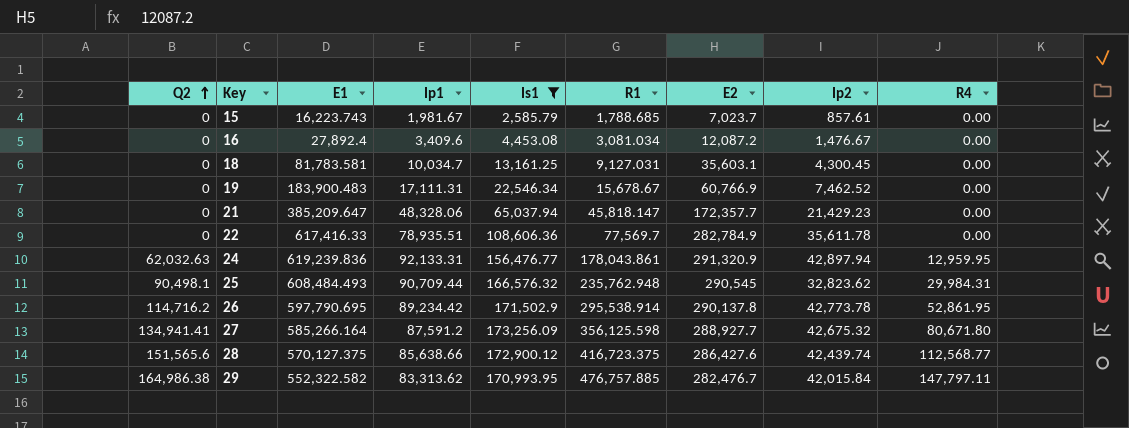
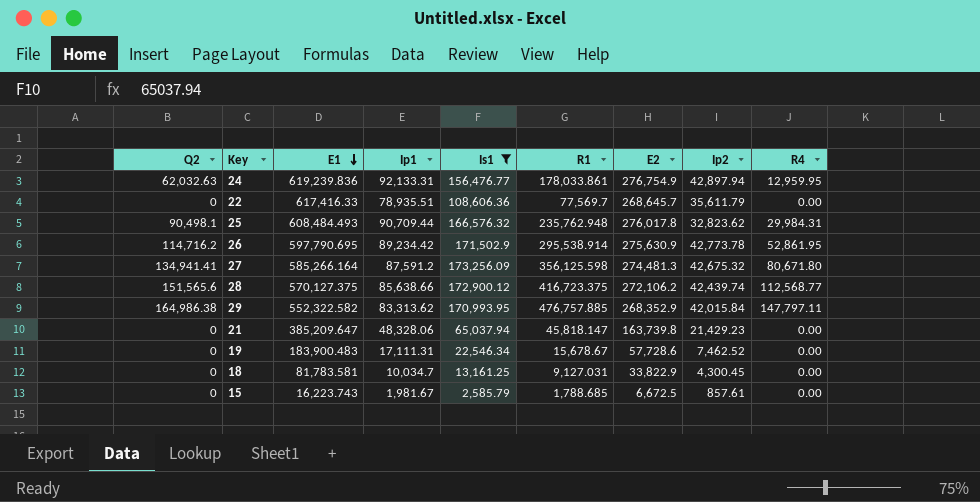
row order: Q2 ascending -> E1 descending
row 16: 0 | 27,892.4 | 3,409.6 | 4,453.08 | 3,081.034 | 12,087.2 | 1,476.67 | 0.00 -> none
24 | R1: 178,043.861 -> 178,033.861
24 | E2: 291,320.9 -> 276,754.9
22 | E2: 282,784.9 -> 268,645.7
22 | Ip2: 35,611.78 -> 35,611.79
25 | E2: 290,545 -> 276,017.8
26 | E2: 290,137.8 -> 275,630.9
27 | E2: 288,927.7 -> 274,481.3
28 | E2: 286,427.6 -> 272,106.2
29 | E2: 282,476.7 -> 268,352.9
21 | E2: 172,357.7 -> 163,739.8
19 | E2: 60,766.9 -> 57,728.6
18 | E2: 35,603.1 -> 33,822.9
15 | E2: 7,023.7 -> 6,672.5

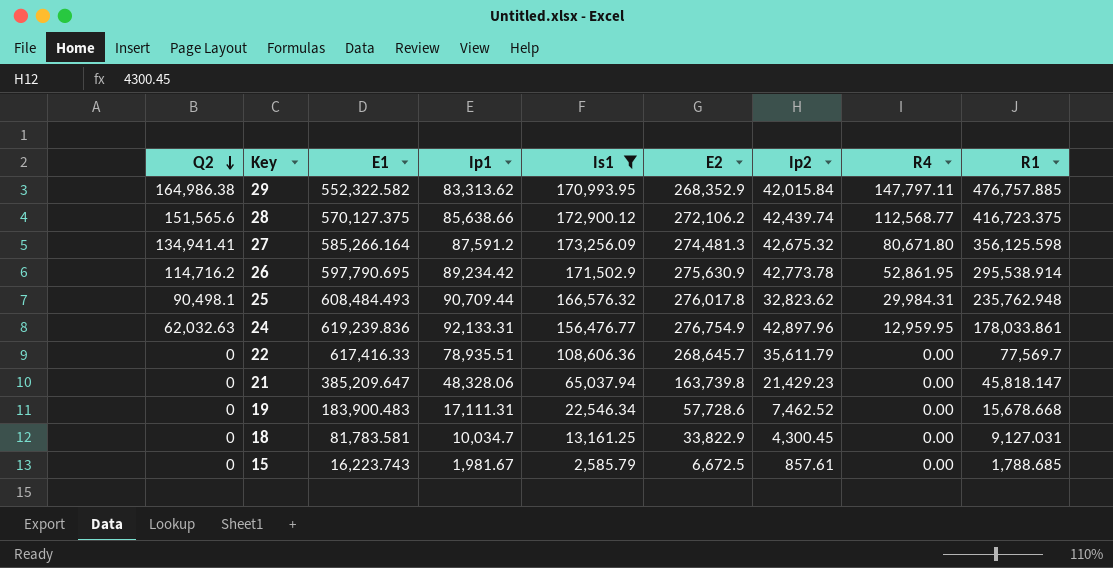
row order: E1 descending -> Q2 descending
column R1 | position: 6 -> 9
24 | Ip2: 42,897.94 -> 42,897.96
19 | R1: 15,678.67 -> 15,678.668

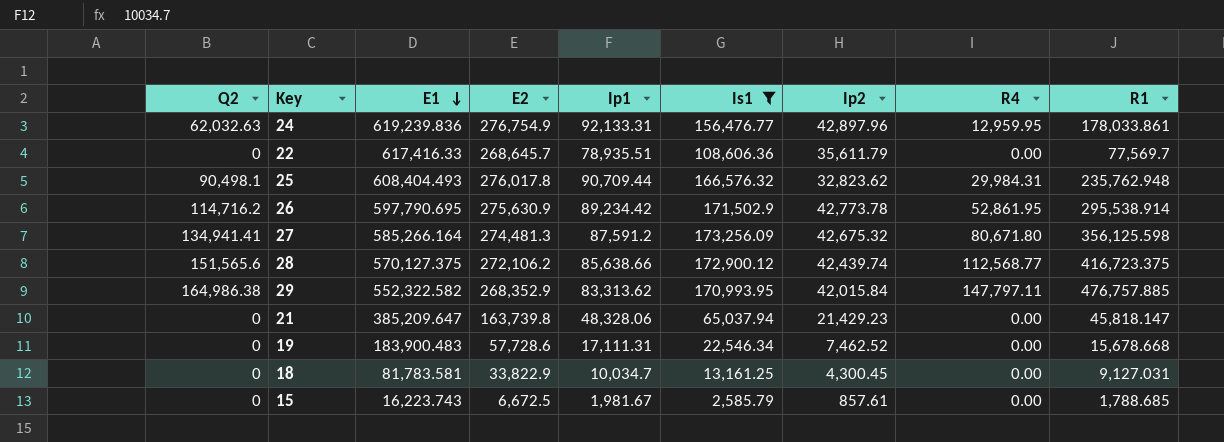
row order: Q2 descending -> E1 descending
column E2 | position: 6 -> 4
25 | E1: 608,484.493 -> 608,404.493

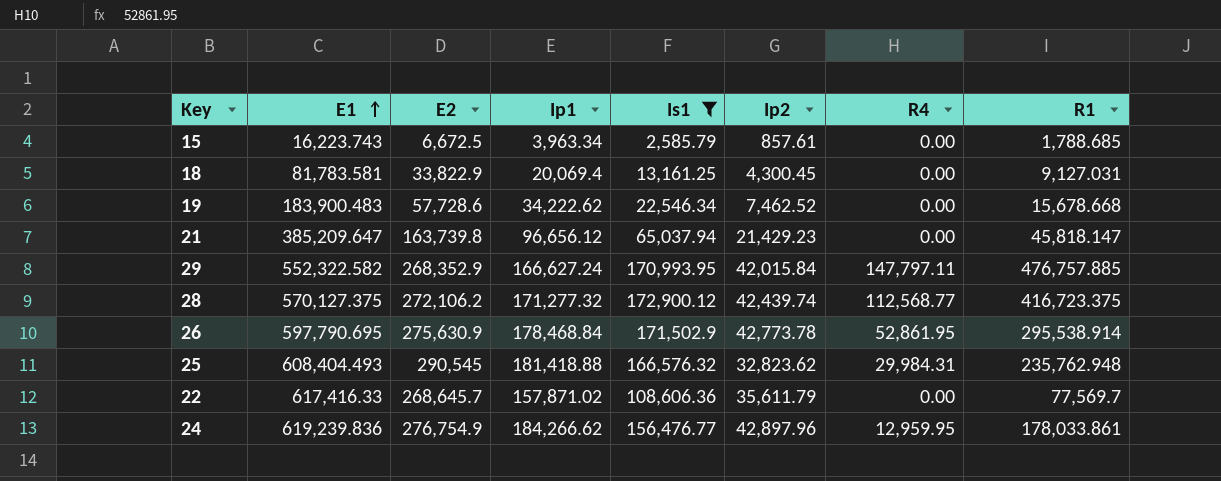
row order: E1 descending -> E1 ascending
column Q2 | position: 1 -> none
row 27: 134,941.41 | 585,266.164 | 274,481.3 | 87,591.2 | 173,256.09 | 42,675.32 | 80,671.80 | 356,125.598 -> none
15 | Ip1: 1,981.67 -> 3,963.34
18 | Ip1: 10,034.7 -> 20,069.4
19 | Ip1: 17,111.31 -> 34,222.62
21 | Ip1: 48,328.06 -> 96,656.12
29 | Ip1: 83,313.62 -> 166,627.24
28 | Ip1: 85,638.66 -> 171,277.32
26 | Ip1: 89,234.42 -> 178,468.84
25 | E2: 276,017.8 -> 290,545
25 | Ip1: 90,709.44 -> 181,418.88
22 | Ip1: 78,935.51 -> 157,871.02
24 | Ip1: 92,133.31 -> 184,266.62

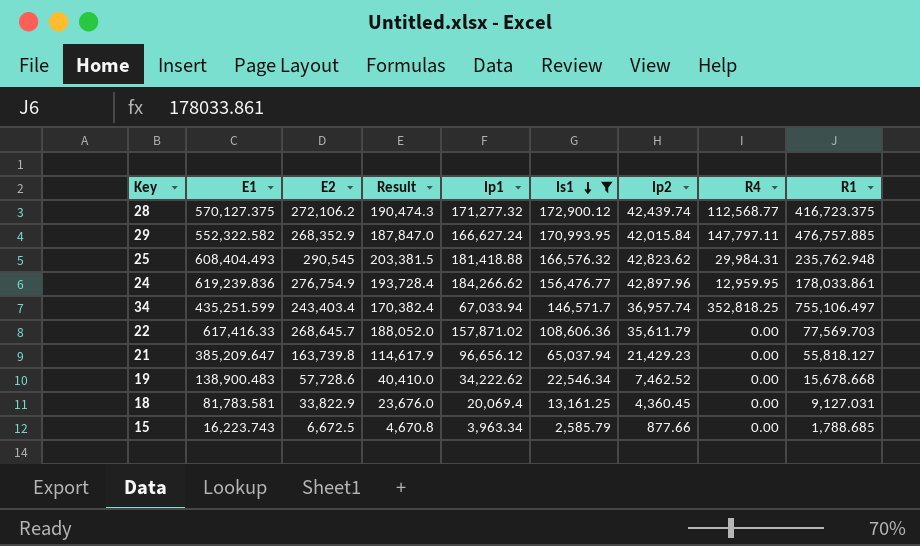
row order: E1 ascending -> Is1 descending
column Result | formula: none -> [E2] * 0.7
row 26: 597,790.695 | 275,630.9 | 178,468.84 | 171,502.9 | 42,773.78 | 52,861.95 | 295,538.914 -> none
25 | Ip2: 32,823.62 -> 42,823.62
row 34: none -> 435,251.599 | 243,403.4 | 170,382.4 | 67,033.94 | 146,571.7 | 36,957.74 | 352,818.25 | 755,106.497
22 | R1: 77,569.7 -> 77,569.703
21 | R1: 45,818.147 -> 55,818.127
19 | E1: 183,900.483 -> 138,900.483
18 | Ip2: 4,300.45 -> 4,360.45
15 | Ip2: 857.61 -> 877.66

